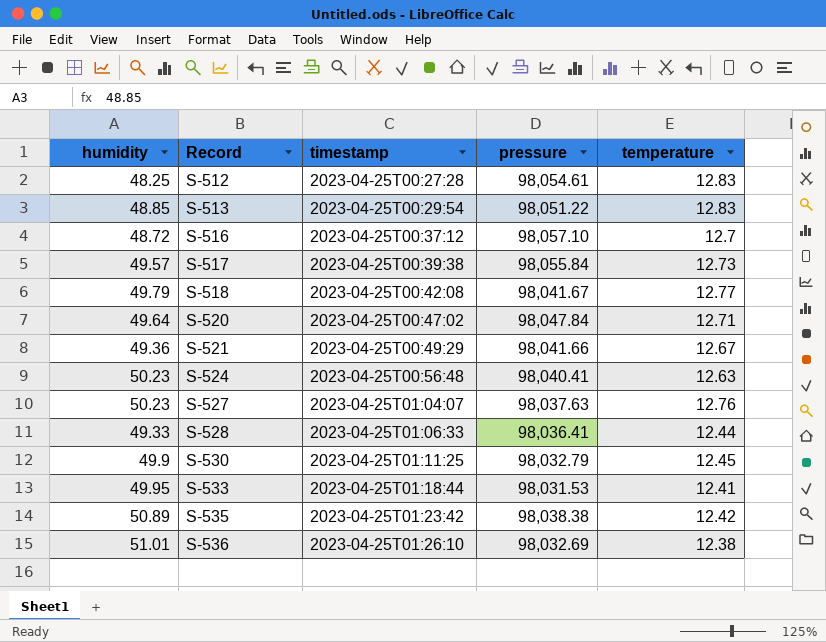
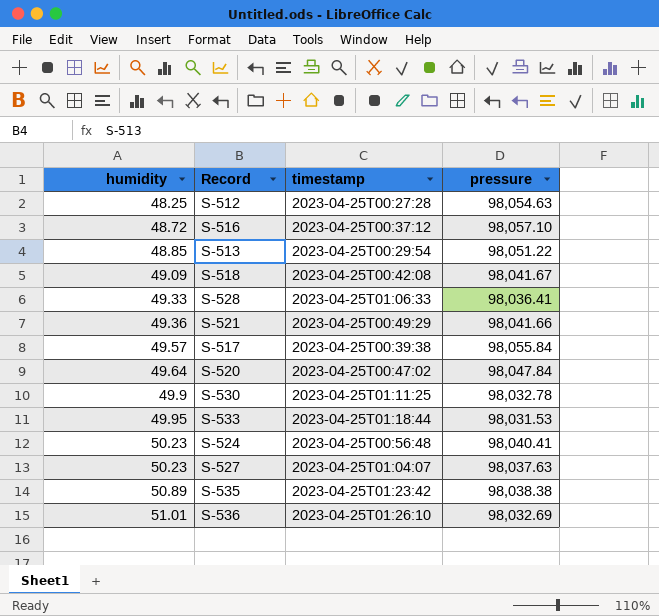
row order: Record ascending -> humidity ascending
column temperature | position: 5 -> none
S-512 | pressure: 98,054.61 -> 98,054.63
S-518 | humidity: 49.79 -> 49.09
S-530 | pressure: 98,032.79 -> 98,032.78

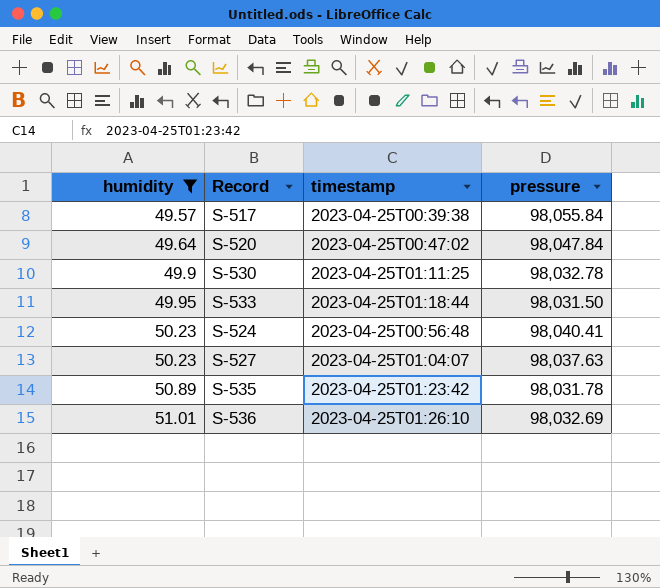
filter: none -> humidity >= 49.57
S-533 | pressure: 98,031.53 -> 98,031.50
S-535 | pressure: 98,038.38 -> 98,031.78

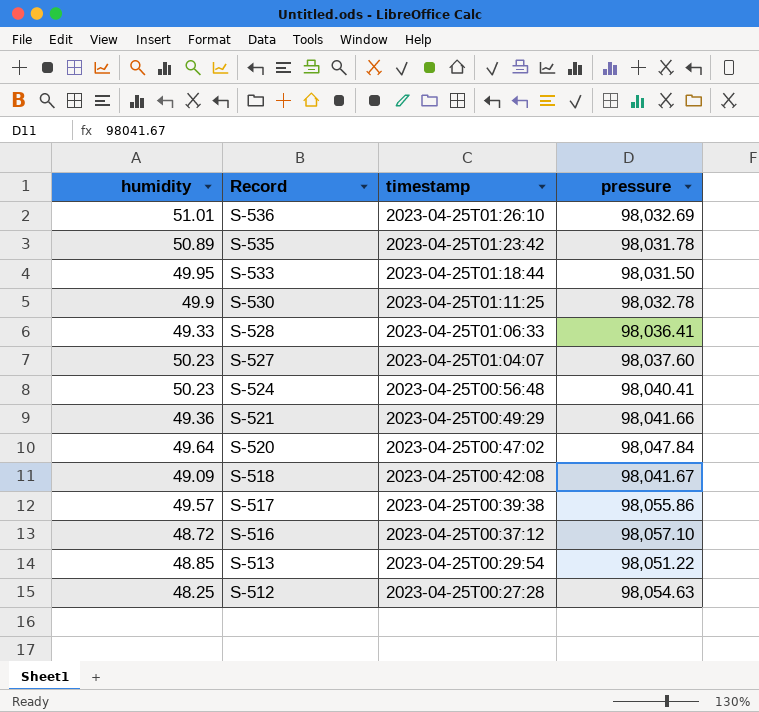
filter: humidity >= 49.57 -> none
row order: humidity ascending -> Record descending
S-527 | pressure: 98,037.63 -> 98,037.60
S-517 | pressure: 98,055.84 -> 98,055.86

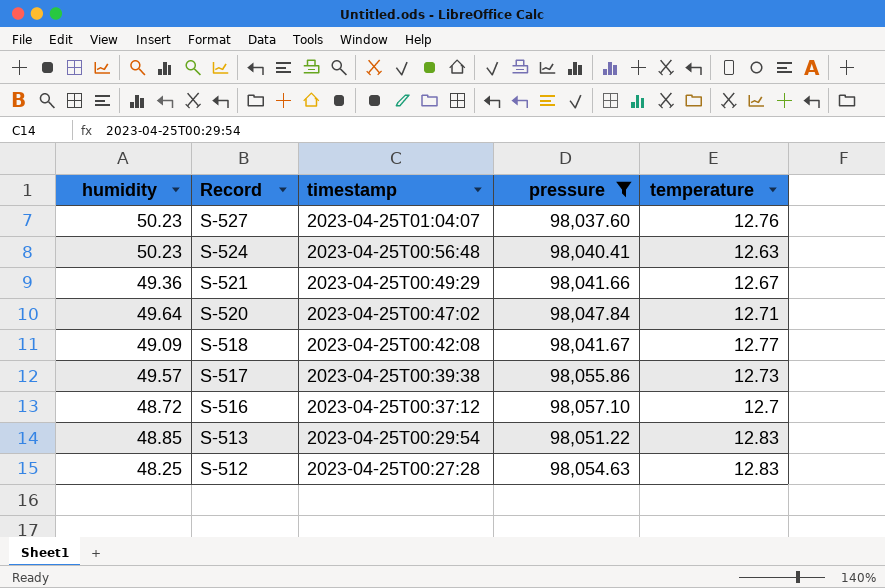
filter: none -> pressure >= 98,037.60
column temperature | position: none -> 5

